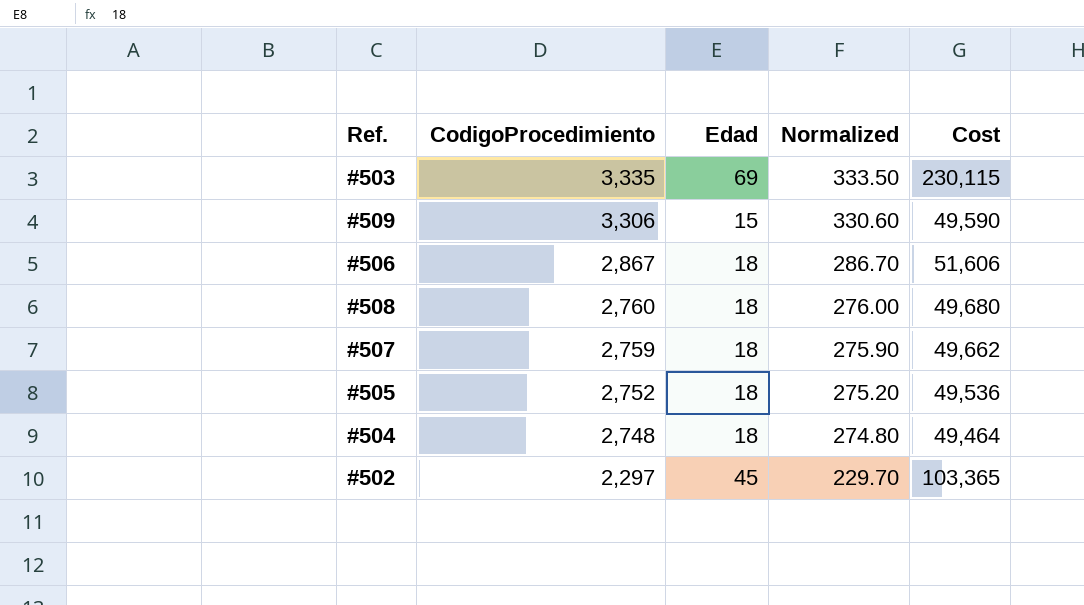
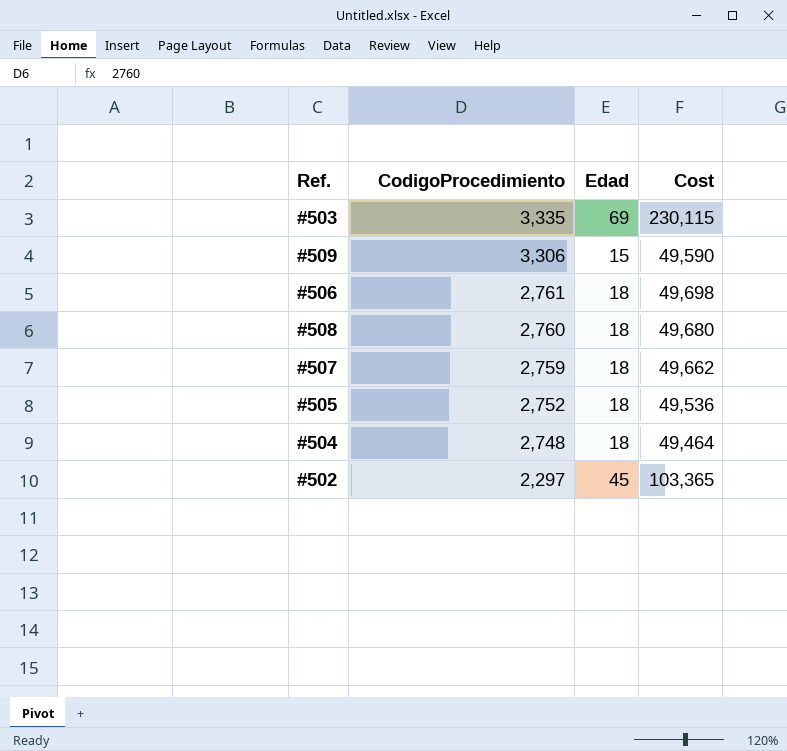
column Normalized | formula: [CodigoProcedimiento] * 0.1 -> none
#506 | CodigoProcedimiento: 2,867 -> 2,761
#506 | Cost: 51,606 -> 49,698

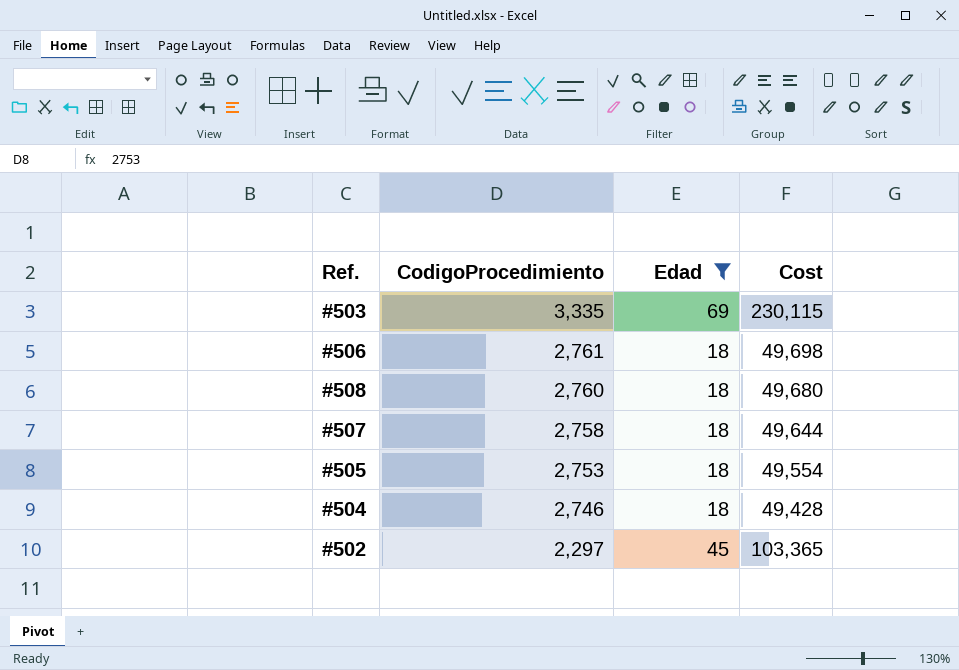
filter: none -> Edad != 15
#507 | CodigoProcedimiento: 2,759 -> 2,758
#507 | Cost: 49,662 -> 49,644
#505 | CodigoProcedimiento: 2,752 -> 2,753
#505 | Cost: 49,536 -> 49,554
#504 | CodigoProcedimiento: 2,748 -> 2,746
#504 | Cost: 49,464 -> 49,428

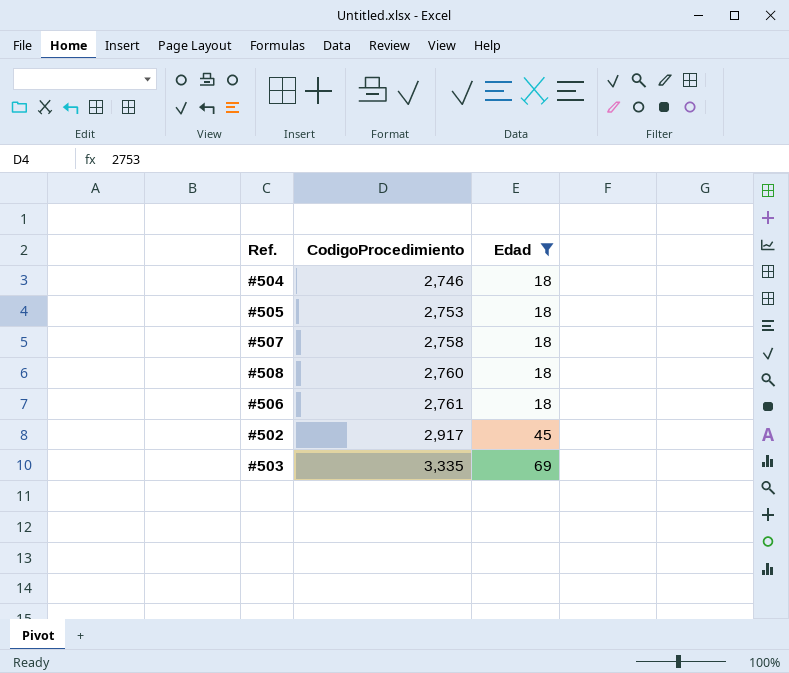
row order: CodigoProcedimiento descending -> CodigoProcedimiento ascending
column Cost | formula: [CodigoProcedimiento] * [Edad] -> none
#502 | CodigoProcedimiento: 2,297 -> 2,917

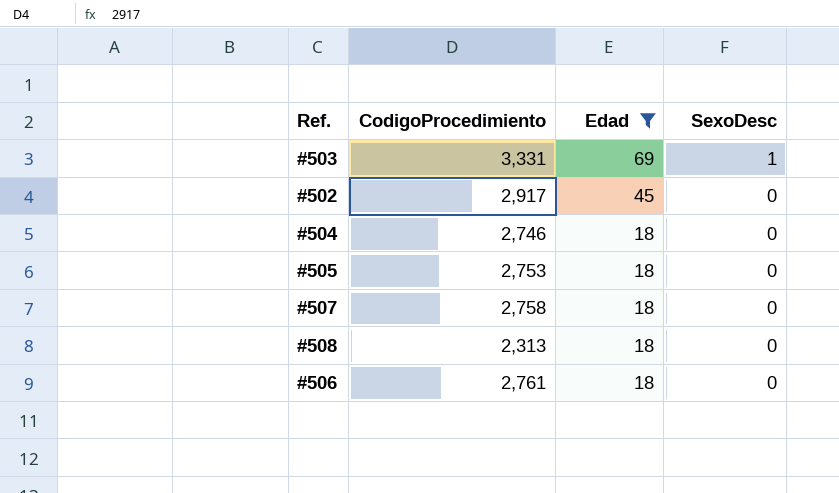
row order: CodigoProcedimiento ascending -> Edad descending
column SexoDesc | position: none -> 4
#503 | CodigoProcedimiento: 3,335 -> 3,331
#508 | CodigoProcedimiento: 2,760 -> 2,313

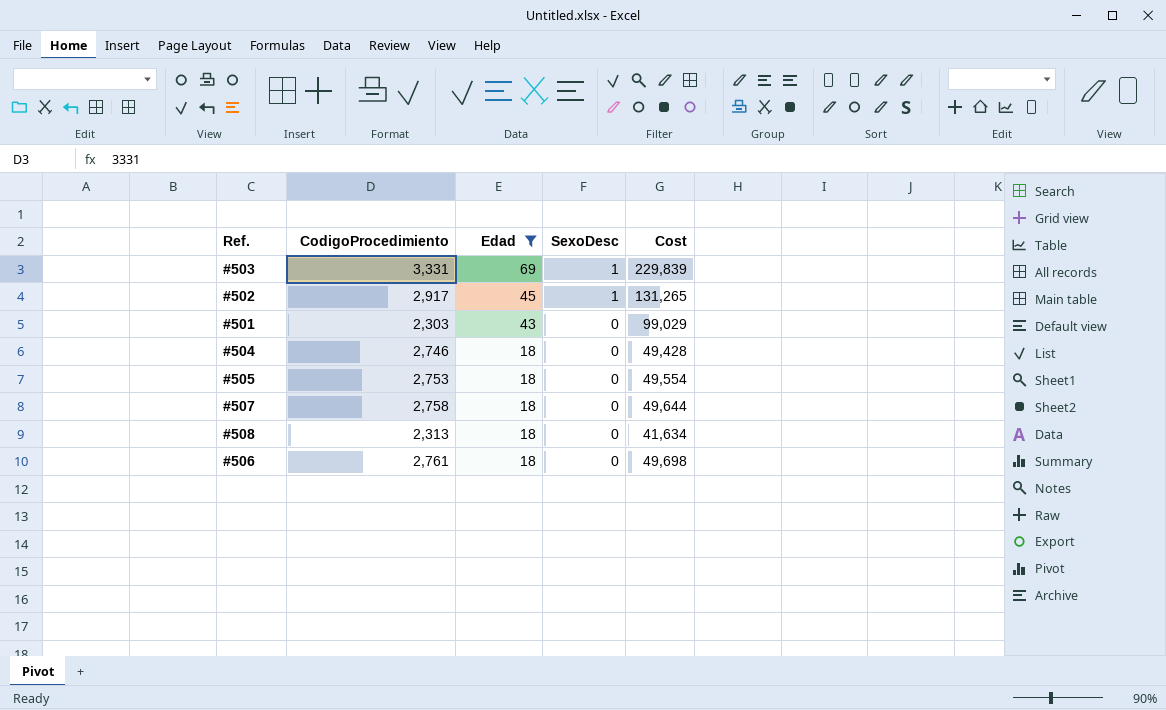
column Cost | formula: none -> [CodigoProcedimiento] * [Edad]
#502 | SexoDesc: 0 -> 1
row #501: none -> 2,303 | 43 | 0 | 99,029

